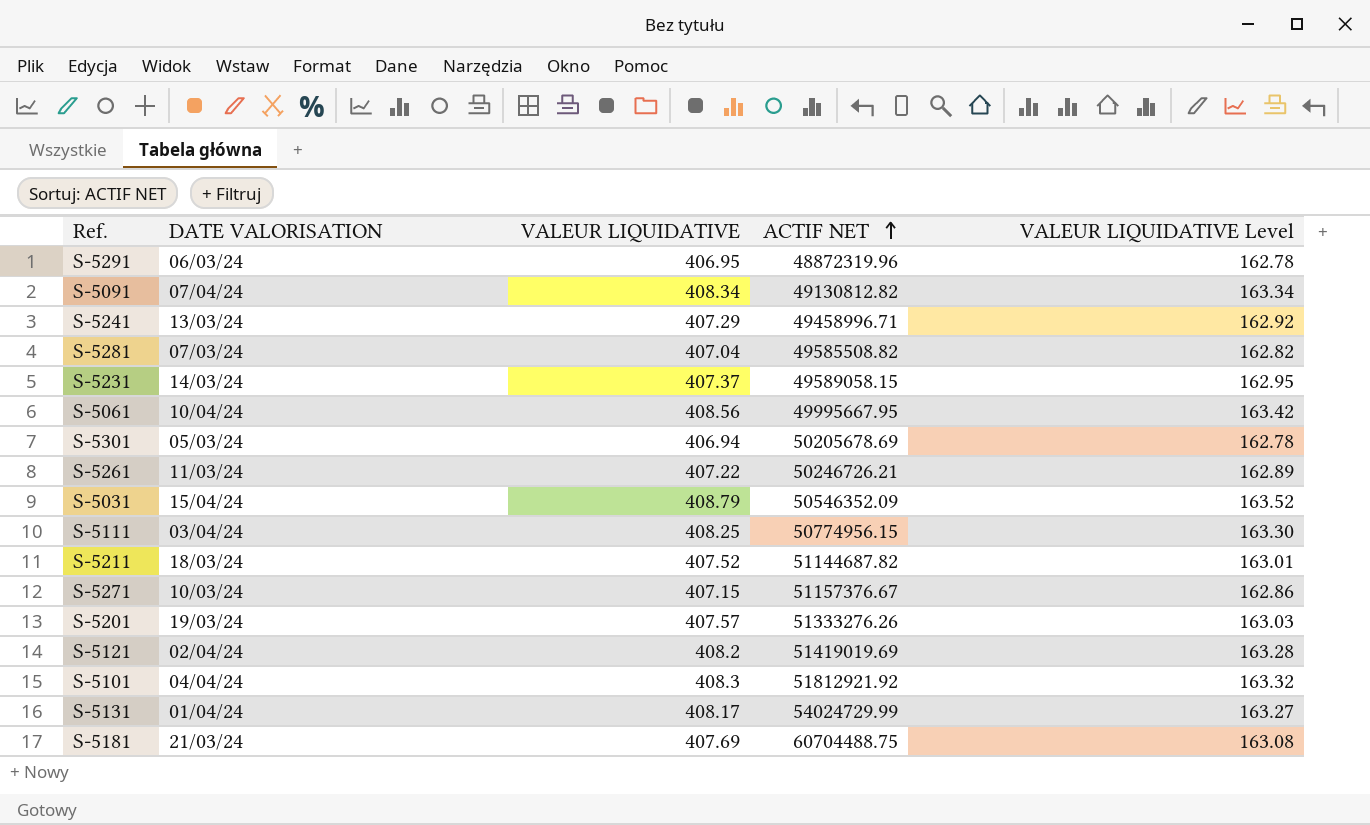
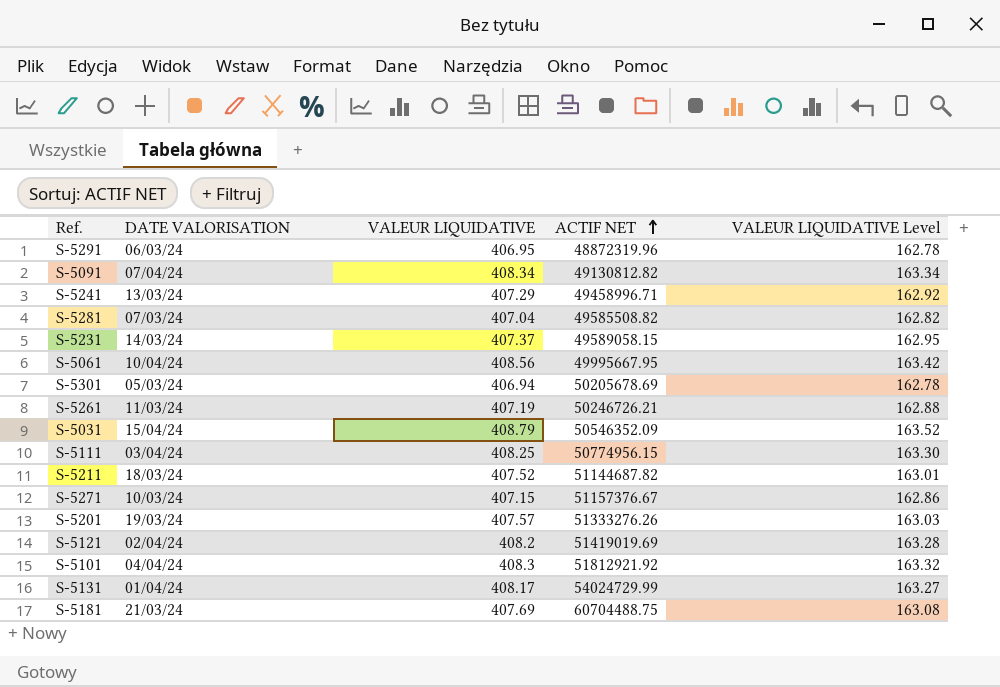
S-5261 | VALEUR LIQUIDATIVE: 407.22 -> 407.19
S-5261 | VALEUR LIQUIDATIVE Level: 162.89 -> 162.88

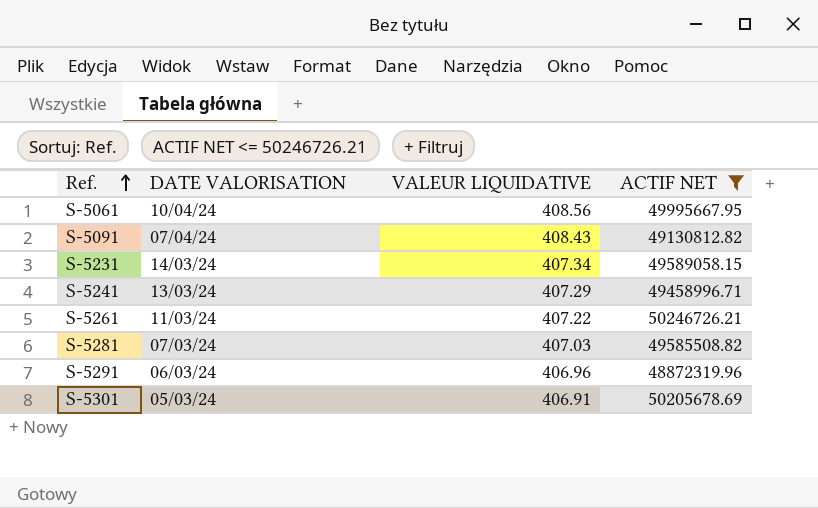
filter: none -> ACTIF NET <= 50246726.21
row order: ACTIF NET ascending -> Ref. ascending
column VALEUR LIQUIDATIVE Level | formula: [VALEUR LIQUIDATIVE] * 0.4 -> none
S-5091 | VALEUR LIQUIDATIVE: 408.34 -> 408.43
S-5231 | VALEUR LIQUIDATIVE: 407.37 -> 407.34
S-5261 | VALEUR LIQUIDATIVE: 407.19 -> 407.22
S-5281 | VALEUR LIQUIDATIVE: 407.04 -> 407.03
S-5291 | VALEUR LIQUIDATIVE: 406.95 -> 406.96
S-5301 | VALEUR LIQUIDATIVE: 406.94 -> 406.91

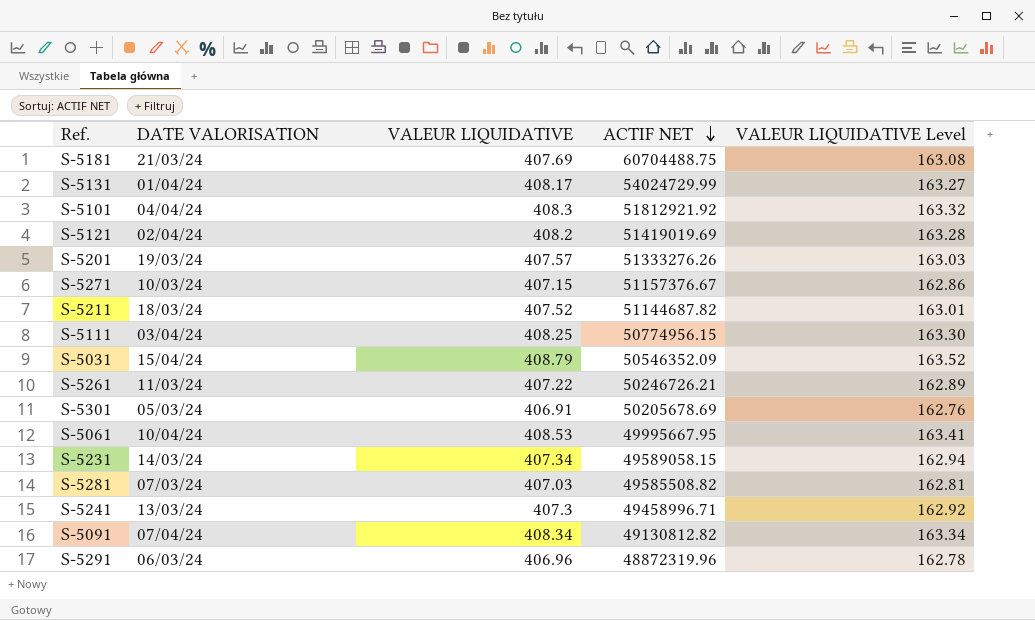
filter: ACTIF NET <= 50246726.21 -> none
row order: Ref. ascending -> ACTIF NET descending
column VALEUR LIQUIDATIVE Level | formula: none -> [VALEUR LIQUIDATIVE] * 0.4
S-5061 | VALEUR LIQUIDATIVE: 408.56 -> 408.53
S-5241 | VALEUR LIQUIDATIVE: 407.29 -> 407.3
S-5091 | VALEUR LIQUIDATIVE: 408.43 -> 408.34

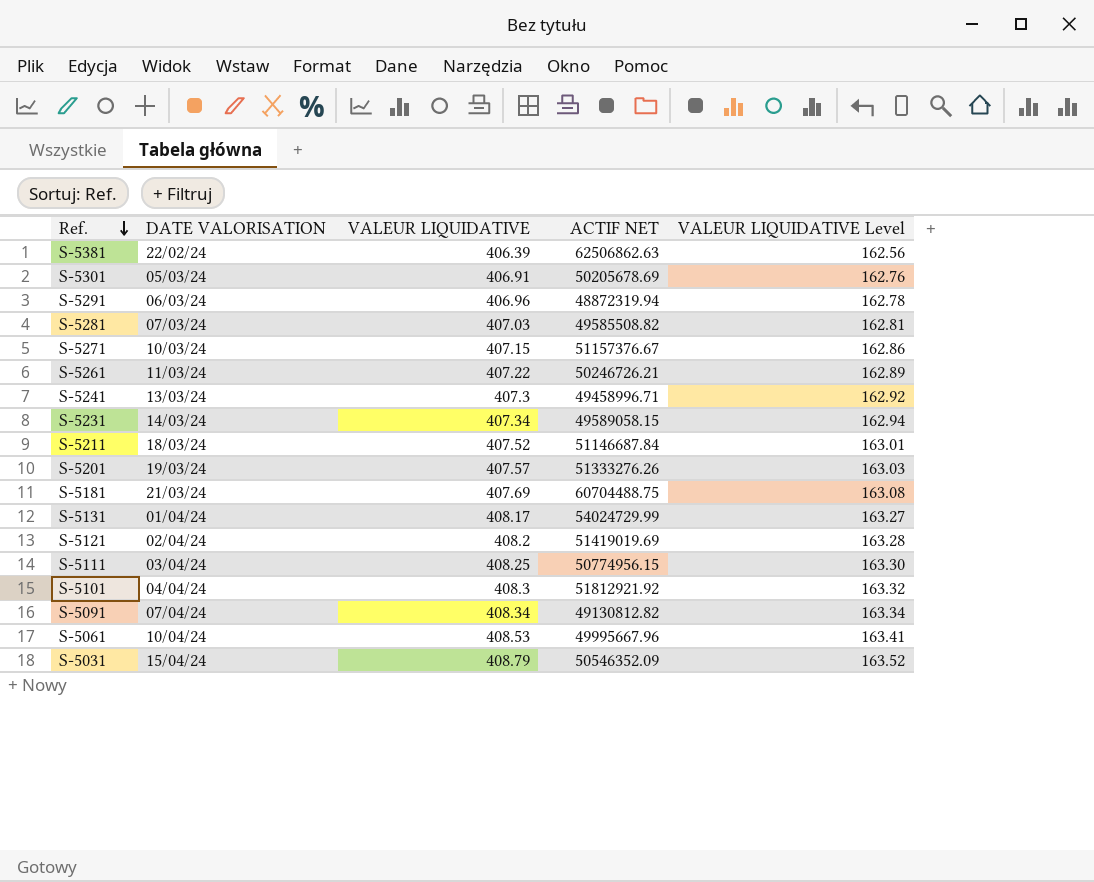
row order: ACTIF NET descending -> Ref. descending
row S-5381: none -> 22/02/24 | 406.39 | 62506862.63 | 162.56
S-5291 | ACTIF NET: 48872319.96 -> 48872319.94
S-5211 | ACTIF NET: 51144687.82 -> 51146687.84
S-5061 | ACTIF NET: 49995667.95 -> 49995667.96

